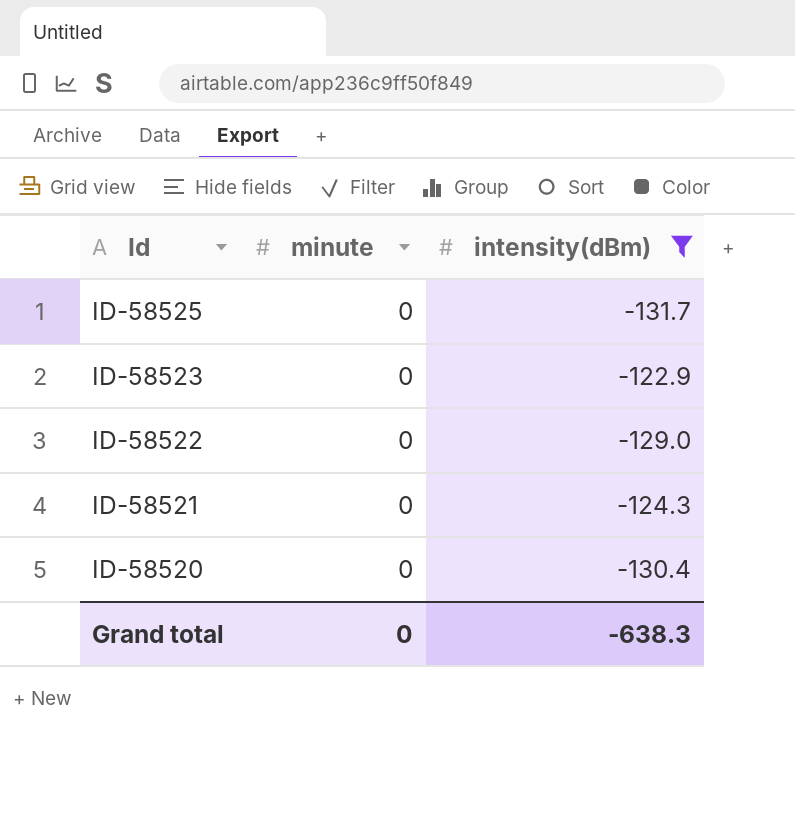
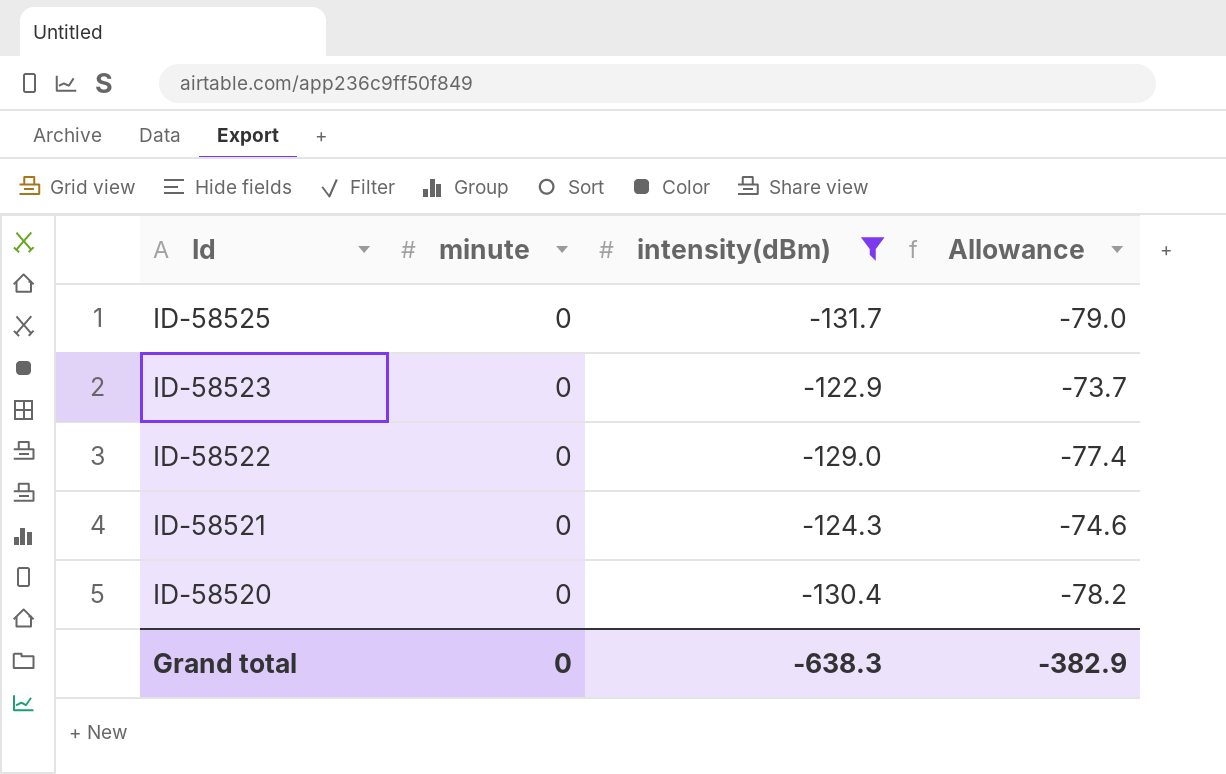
column Allowance | formula: none -> [intensity(dBm)] * 0.6

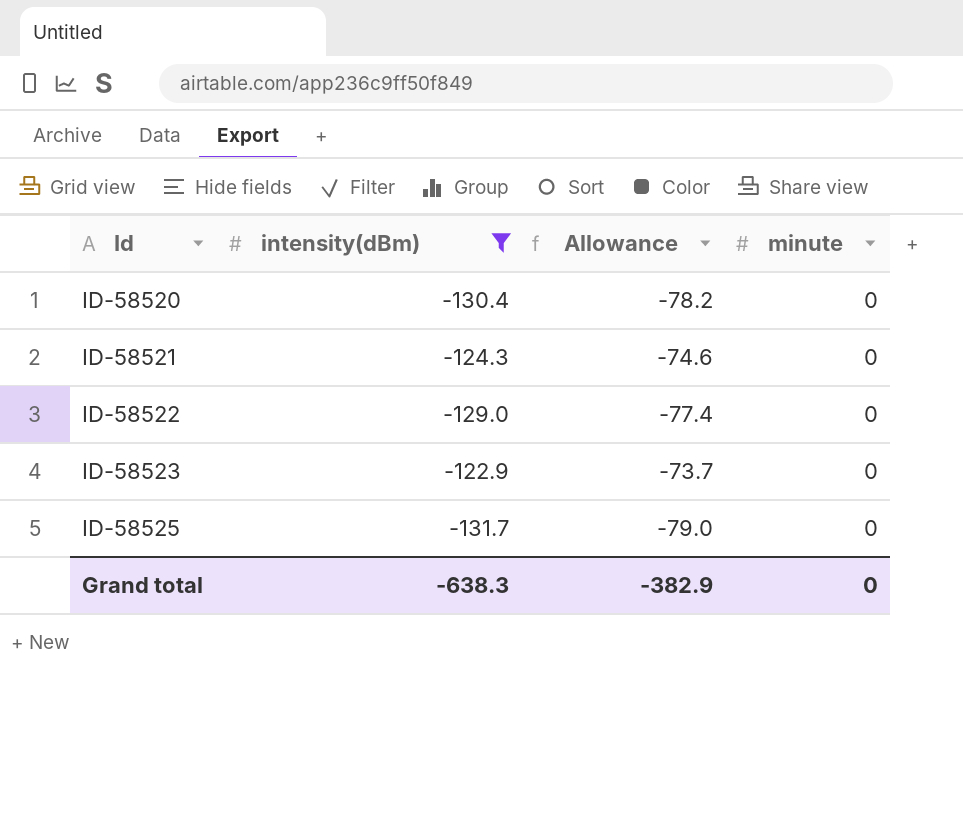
row order: Id descending -> Id ascending
column minute | position: 2 -> 4

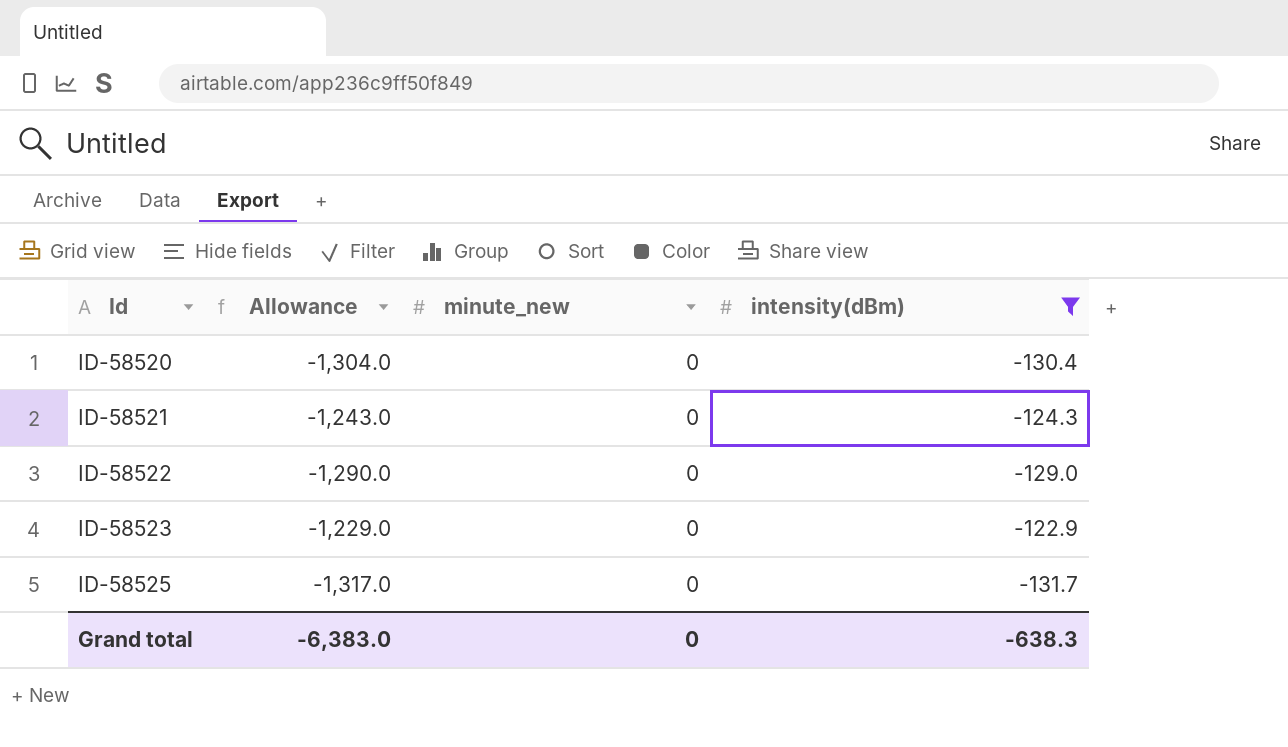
column Allowance | formula: [intensity(dBm)] * 0.6 -> [intensity(dBm)] * 10
column name: minute -> minute_new
column intensity(dBm) | position: 2 -> 4
Grand total | Allowance: -382.9 -> -6,383.0

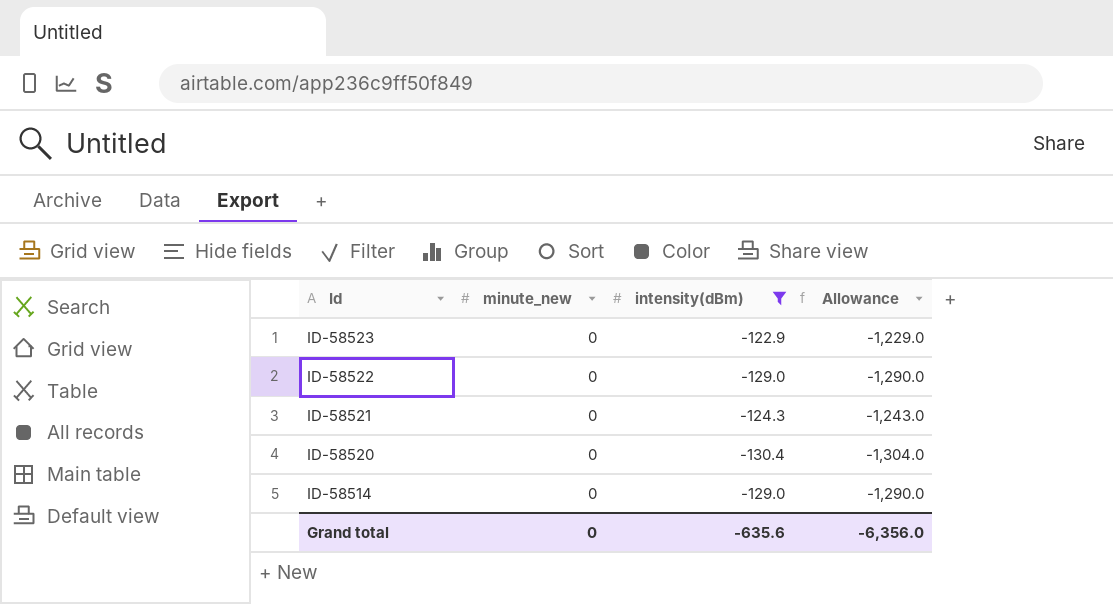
row order: Id ascending -> Id descending
column Allowance | position: 2 -> 4
row ID-58525: -1,317.0 | 0 | -131.7 -> none
row ID-58514: none -> 0 | -129.0 | -1,290.0
Grand total | intensity(dBm): -638.3 -> -635.6
Grand total | Allowance: -6,383.0 -> -6,356.0

